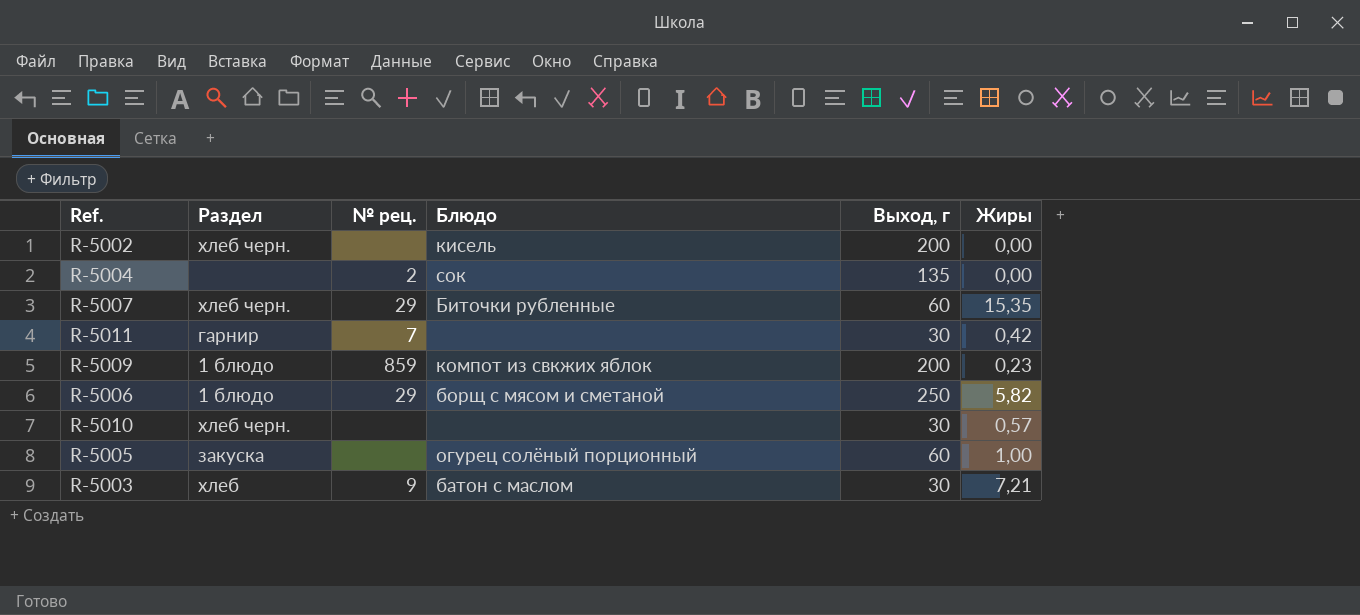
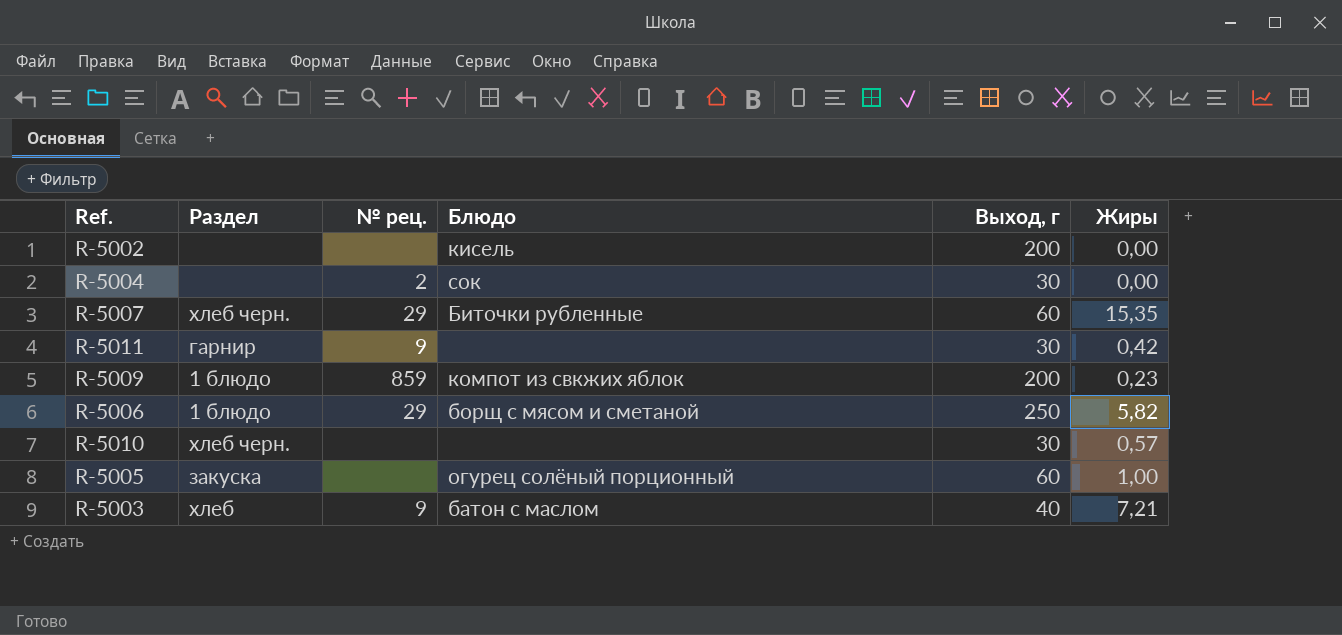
R-5002 | Раздел: хлеб черн. -> none
R-5004 | Выход, г: 135 -> 30
R-5011 | № рец.: 7 -> 9
R-5003 | Выход, г: 30 -> 40

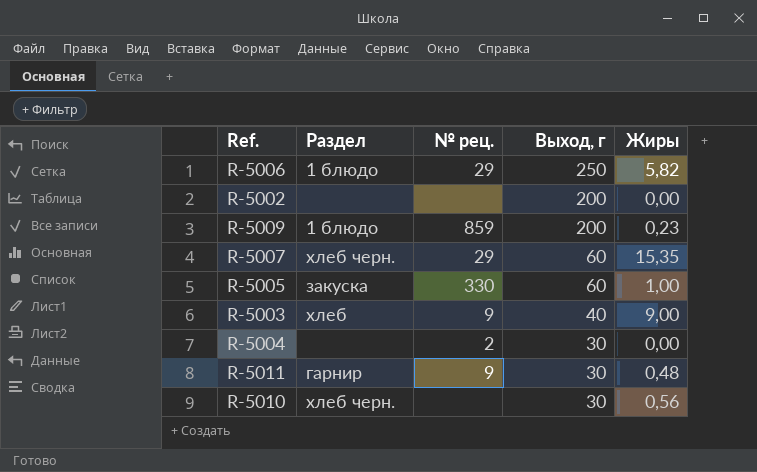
row order: none -> Выход, г descending
column Блюдо | position: 4 -> none
R-5005 | № рец.: none -> 330
R-5003 | Жиры: 7,21 -> 9,00
R-5011 | Жиры: 0,42 -> 0,48
R-5010 | Жиры: 0,57 -> 0,56

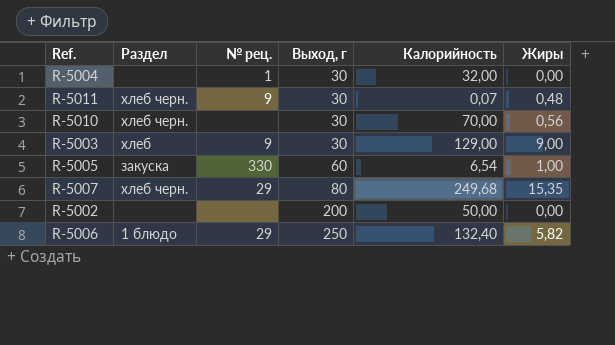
row order: Выход, г descending -> Выход, г ascending
column Калорийность | position: none -> 5
row R-5009: 1 блюдо | 859 | 200 | 0,23 -> none
R-5004 | № рец.: 2 -> 1
R-5011 | Раздел: гарнир -> хлеб черн.
R-5003 | Выход, г: 40 -> 30
R-5007 | Выход, г: 60 -> 80

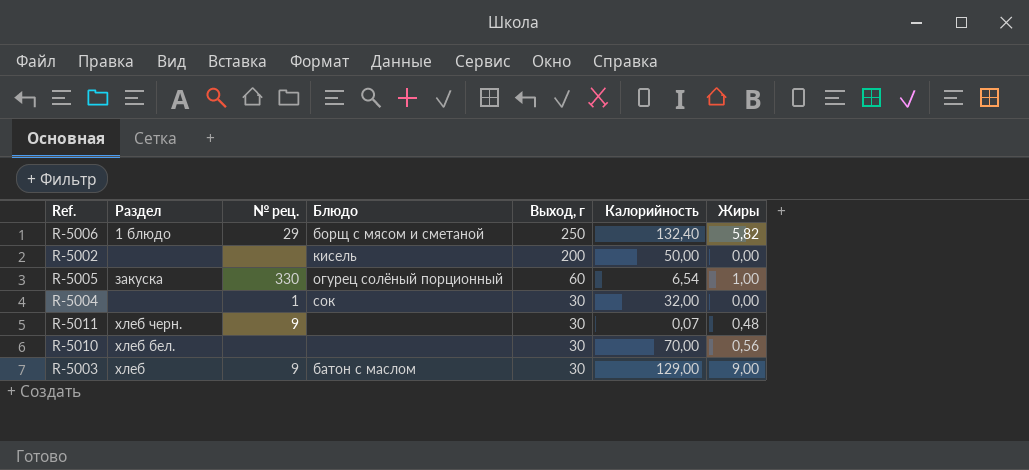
row order: Выход, г ascending -> Выход, г descending
column Блюдо | position: none -> 4
row R-5007: хлеб черн. | 29 | 80 | 249,68 | 15,35 -> none
R-5010 | Раздел: хлеб черн. -> хлеб бел.

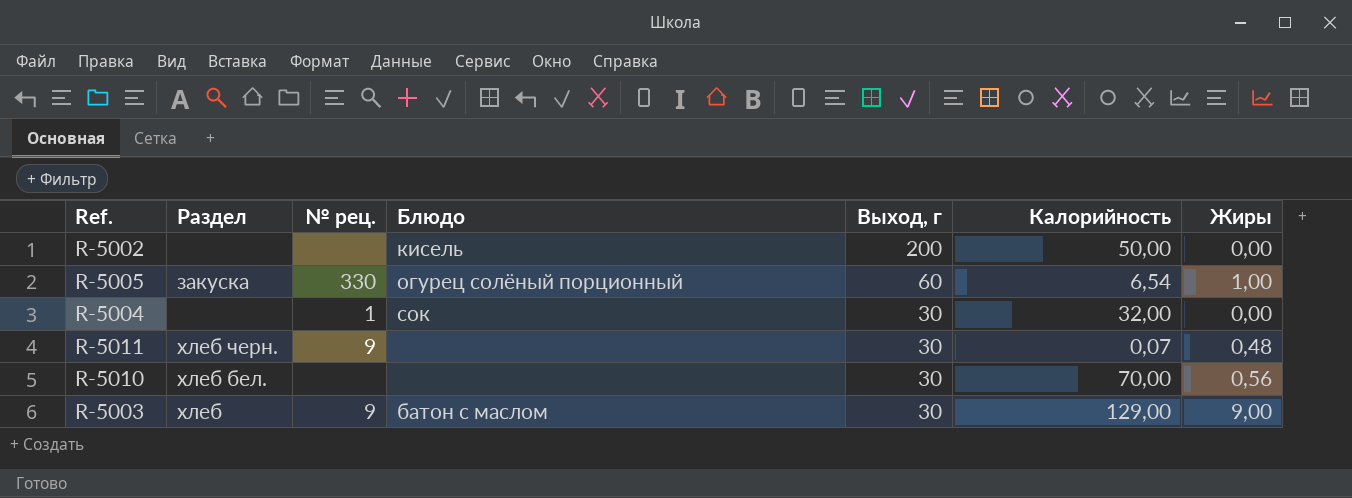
row R-5006: 1 блюдо | 29 | борщ с мясом и сметаной | 250 | 132,40 | 5,82 -> none

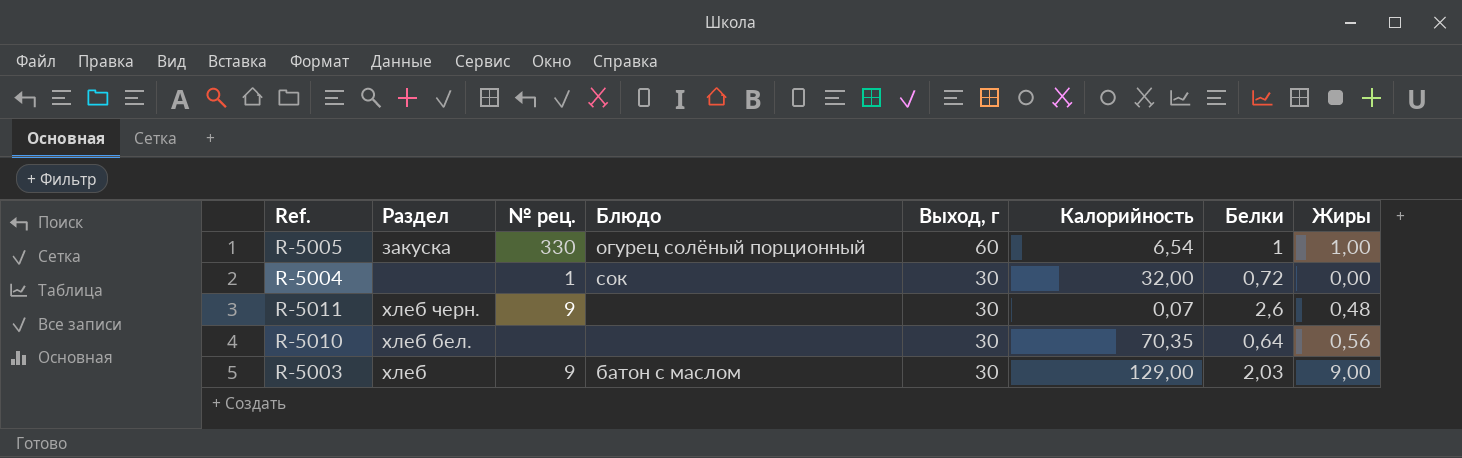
column Белки | position: none -> 7
row R-5002: none | none | кисель | 200 | 50,00 | 0,00 -> none
R-5010 | Калорийность: 70,00 -> 70,35

